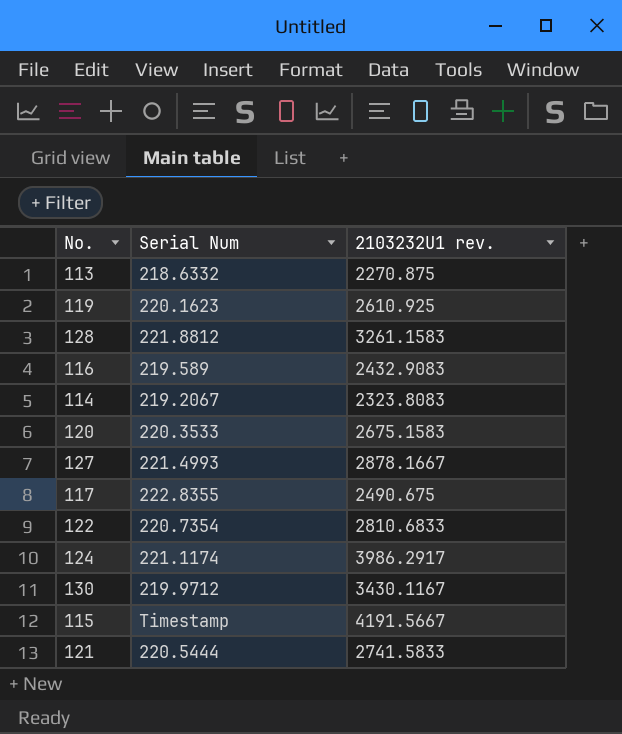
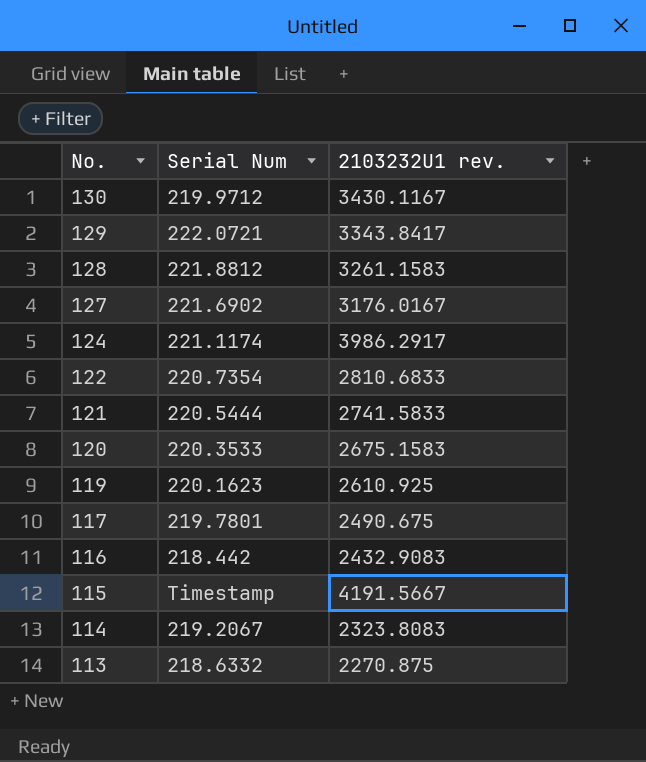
row order: none -> No. descending
row 129: none -> 222.0721 | 3343.8417
127 | Serial Num: 221.4993 -> 221.6902
127 | 2103232U1 rev.: 2878.1667 -> 3176.0167
117 | Serial Num: 222.8355 -> 219.7801
116 | Serial Num: 219.589 -> 218.442

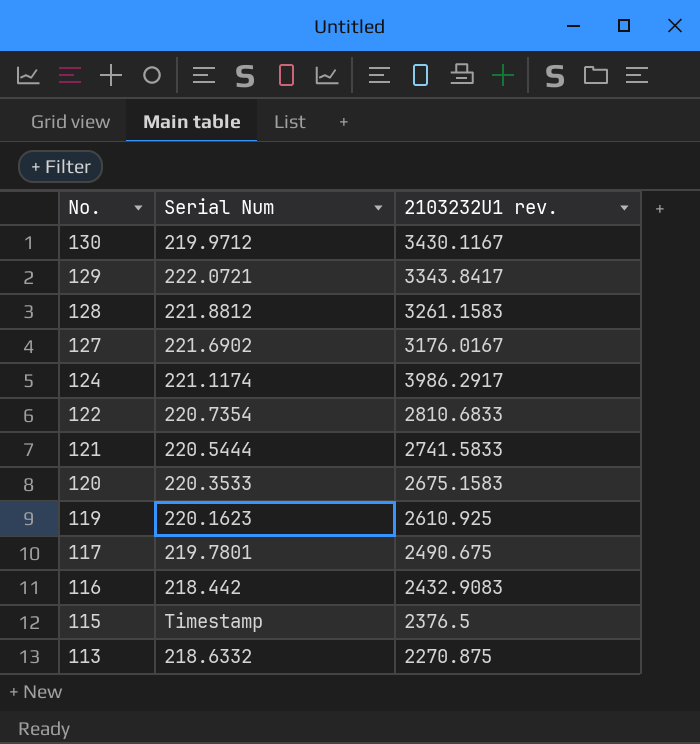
row 114: 219.2067 | 2323.8083 -> none
115 | 2103232U1 rev.: 4191.5667 -> 2376.5

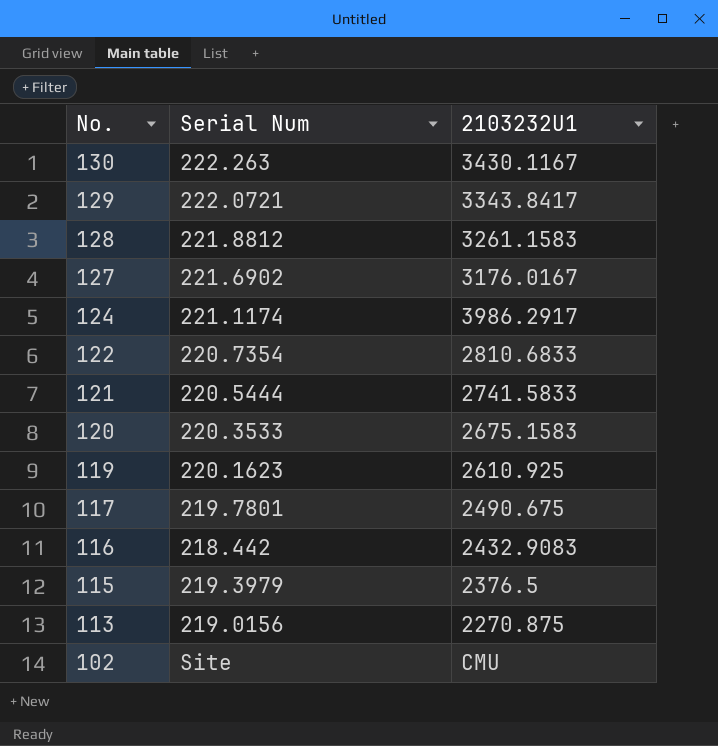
column name: 2103232U1 rev. -> 2103232U1
130 | Serial Num: 219.9712 -> 222.263
115 | Serial Num: Timestamp -> 219.3979
113 | Serial Num: 218.6332 -> 219.0156
row 102: none -> Site | CMU

